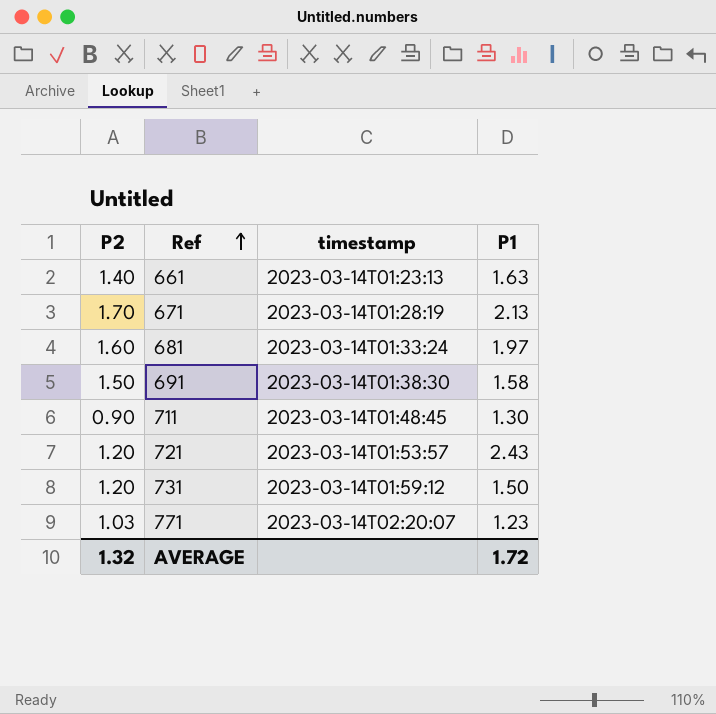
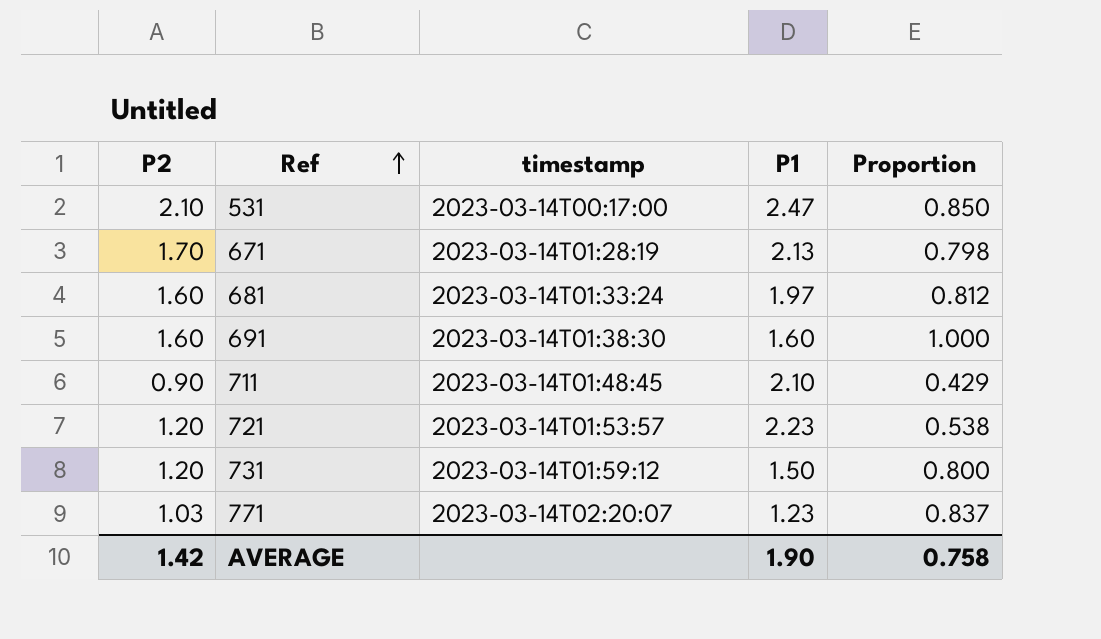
column Proportion | formula: none -> [P2] / [P1]
row 661: 1.40 | 2023-03-14T01:23:13 | 1.63 -> none
row 531: none -> 2.10 | 2023-03-14T00:17:00 | 2.47 | 0.850
691 | P2: 1.50 -> 1.60
691 | P1: 1.58 -> 1.60
711 | P1: 1.30 -> 2.10
721 | P1: 2.43 -> 2.23
AVERAGE | P2: 1.32 -> 1.42
AVERAGE | P1: 1.72 -> 1.90

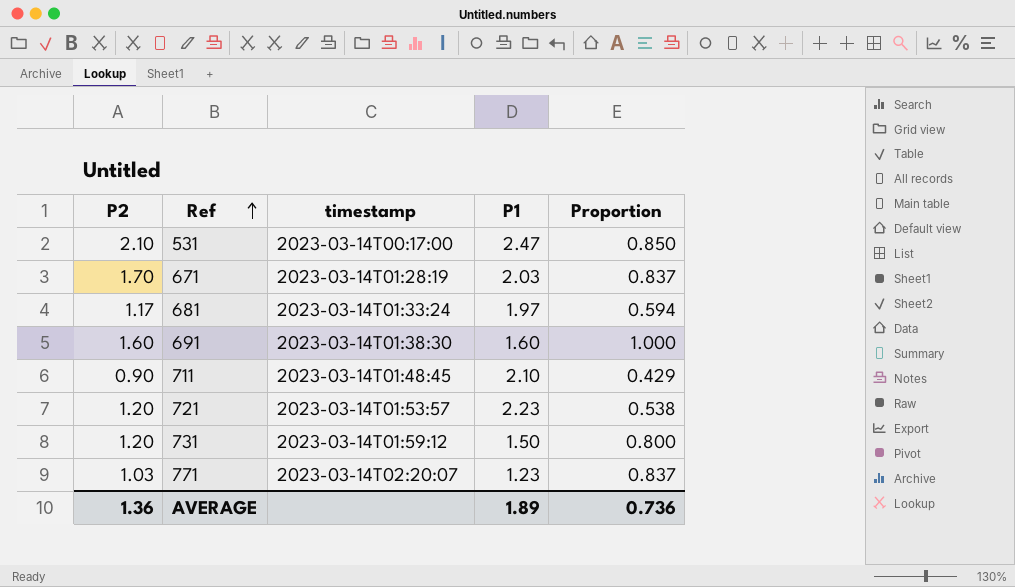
671 | P1: 2.13 -> 2.03
671 | Proportion: 0.798 -> 0.837
681 | P2: 1.60 -> 1.17
681 | Proportion: 0.812 -> 0.594
AVERAGE | P2: 1.42 -> 1.36
AVERAGE | P1: 1.90 -> 1.89
AVERAGE | Proportion: 0.758 -> 0.736

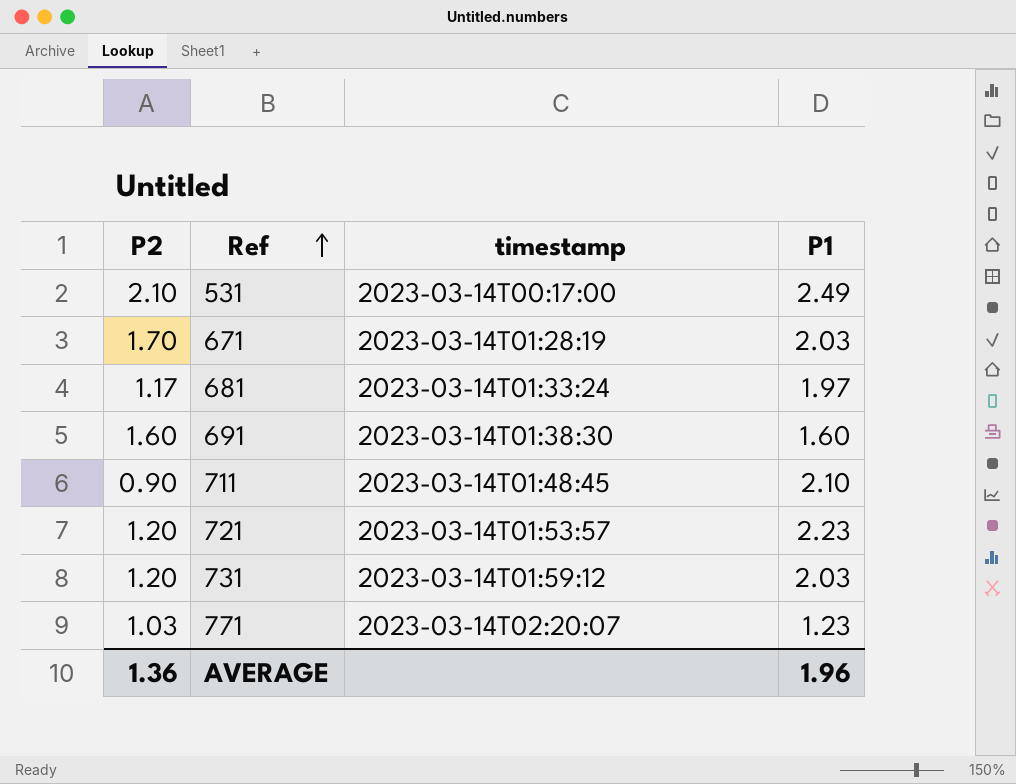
column Proportion | formula: [P2] / [P1] -> none
531 | P1: 2.47 -> 2.49
731 | P1: 1.50 -> 2.03
AVERAGE | P1: 1.89 -> 1.96

